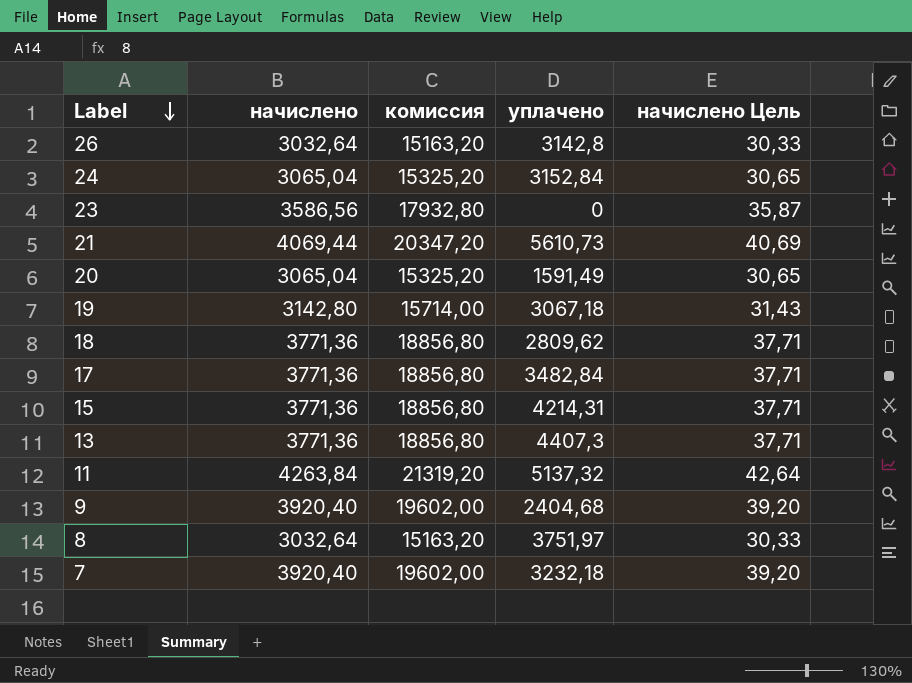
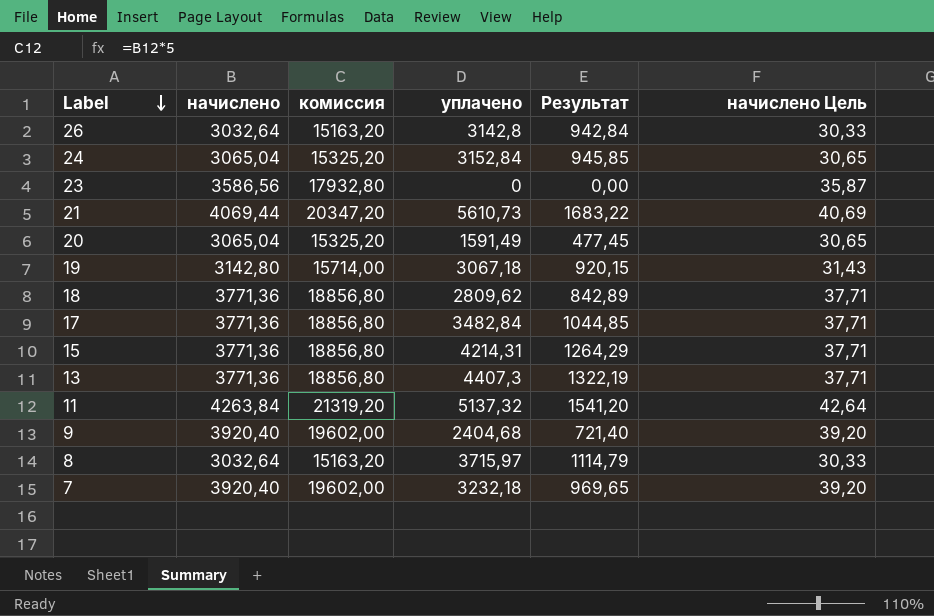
column Результат | formula: none -> [уплачено] * 0,3
8 | уплачено: 3751,97 -> 3715,97

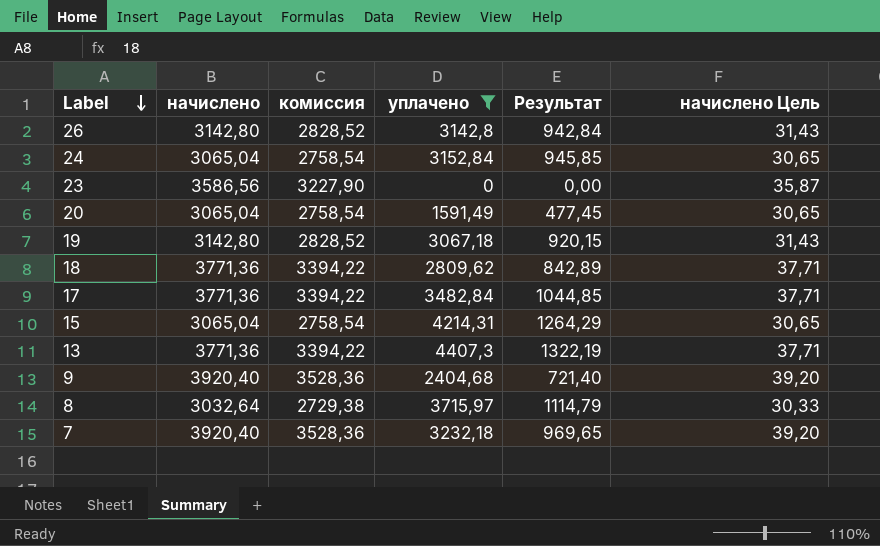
filter: none -> уплачено <= 4407,3
column комиссия | formula: [начислено] * 5 -> [начислено] * 0,9
26 | начислено: 3032,64 -> 3142,80
26 | начислено Цель: 30,33 -> 31,43
15 | начислено: 3771,36 -> 3065,04
15 | начислено Цель: 37,71 -> 30,65

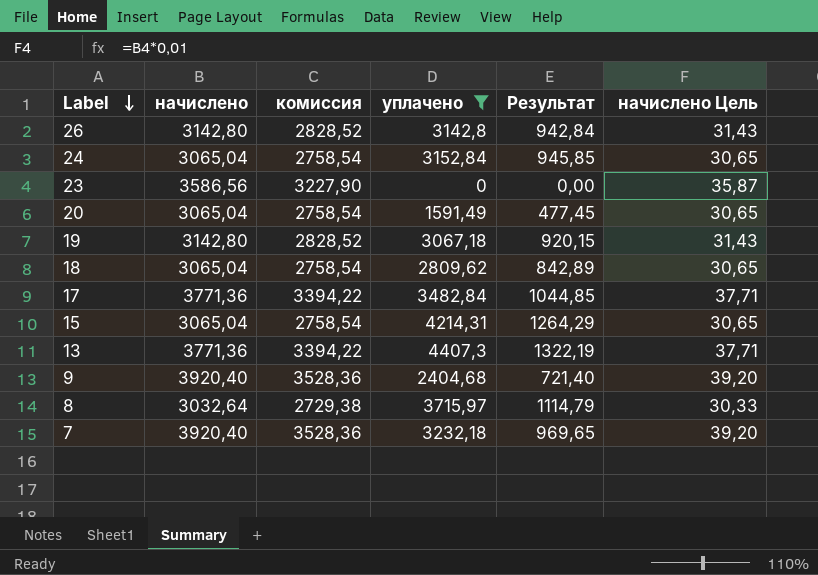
18 | начислено: 3771,36 -> 3065,04
18 | комиссия: 3394,22 -> 2758,54
18 | начислено Цель: 37,71 -> 30,65

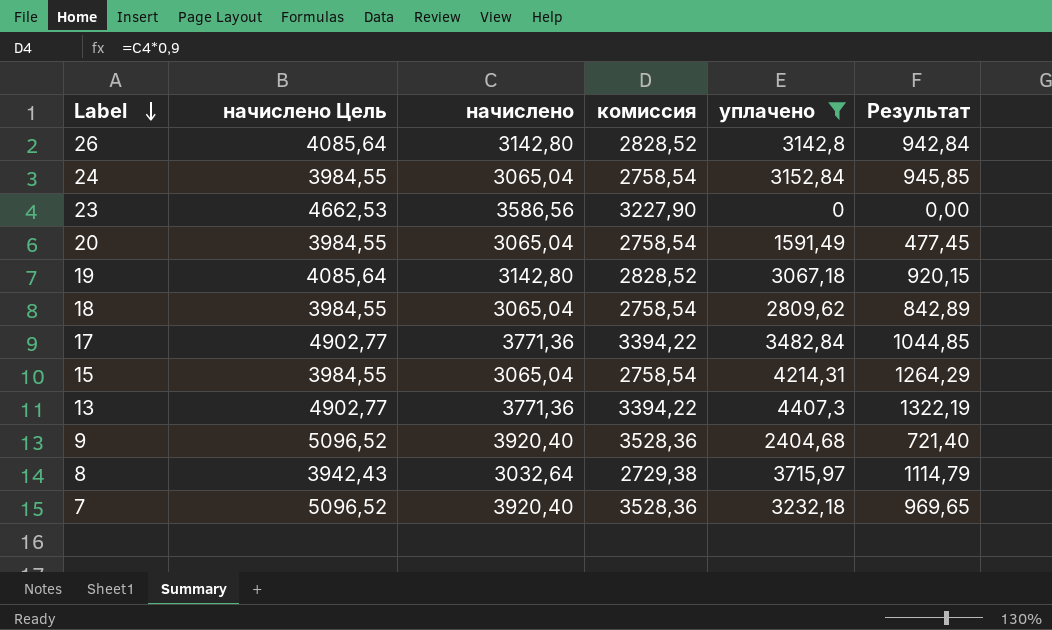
column начислено Цель | formula: [начислено] * 0,01 -> [начислено] * 1,3
column начислено Цель | position: 6 -> 2

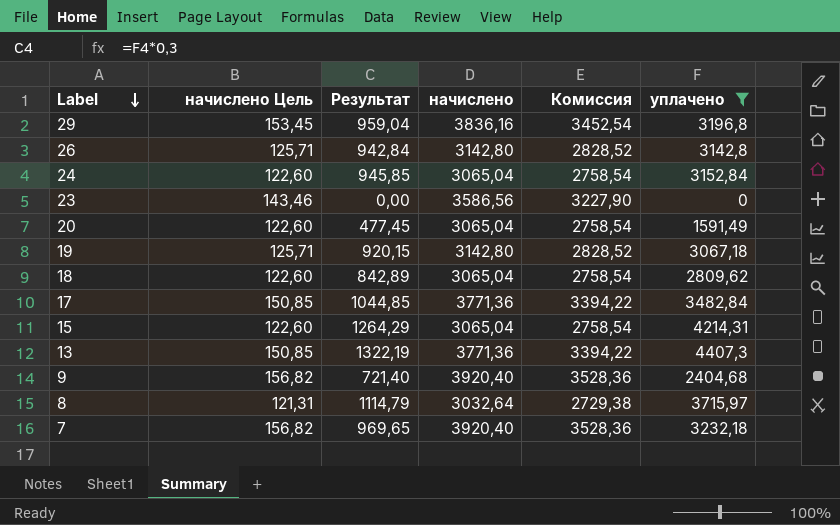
column начислено Цель | formula: [начислено] * 1,3 -> [начислено] * 0,04
column Результат | position: 6 -> 3
column name: комиссия -> Комиссия
row 29: none -> 153,45 | 959,04 | 3836,16 | 3452,54 | 3196,8

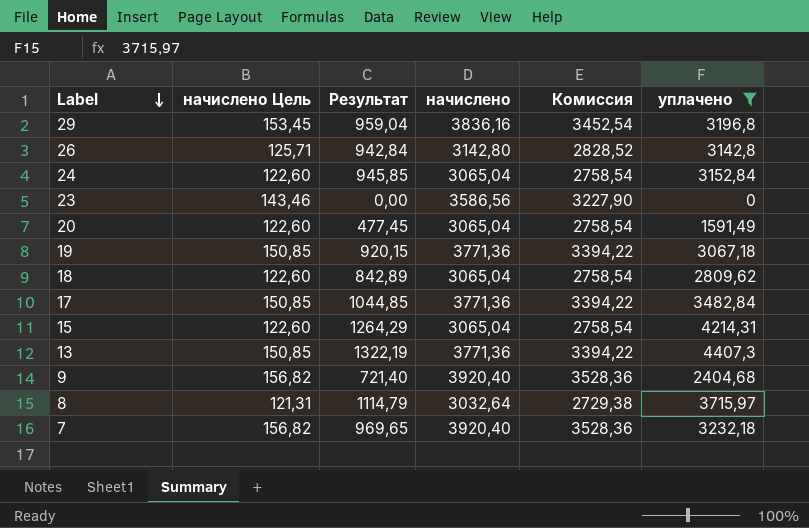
19 | начислено Цель: 125,71 -> 150,85
19 | начислено: 3142,80 -> 3771,36
19 | Комиссия: 2828,52 -> 3394,22

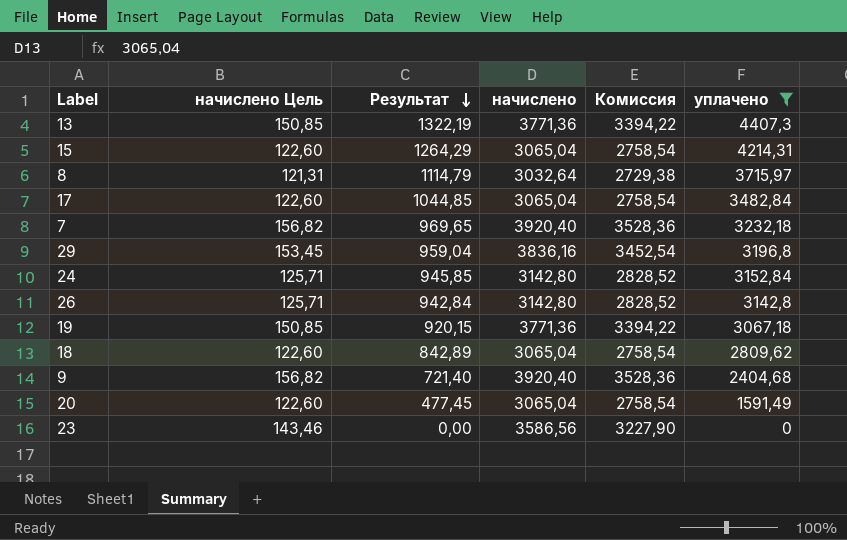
row order: Label descending -> Результат descending
17 | начислено Цель: 150,85 -> 122,60
17 | начислено: 3771,36 -> 3065,04
17 | Комиссия: 3394,22 -> 2758,54
24 | начислено Цель: 122,60 -> 125,71
24 | начислено: 3065,04 -> 3142,80
24 | Комиссия: 2758,54 -> 2828,52

